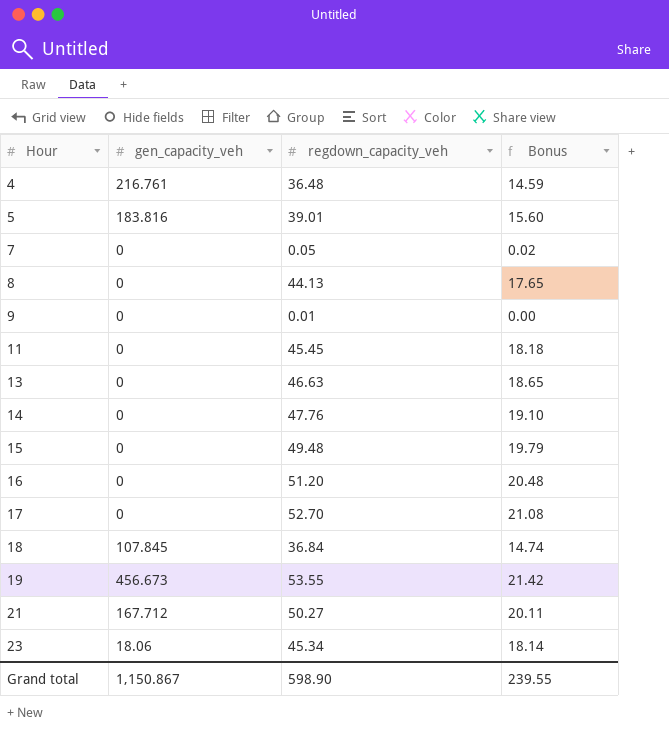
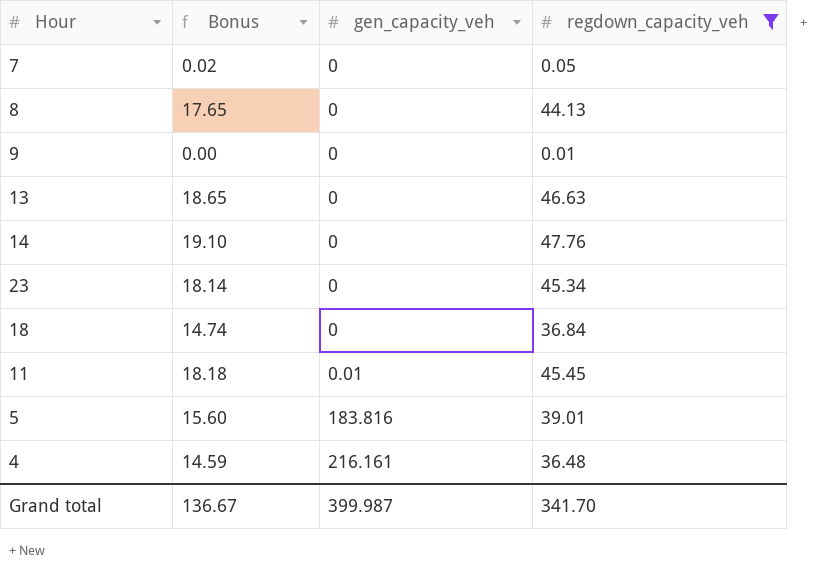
filter: none -> regdown_capacity_veh <= 47.76
row order: Hour ascending -> gen_capacity_veh ascending
column Bonus | position: 4 -> 2
23 | gen_capacity_veh: 18.06 -> 0
18 | gen_capacity_veh: 107.845 -> 0
11 | gen_capacity_veh: 0 -> 0.01
4 | gen_capacity_veh: 216.761 -> 216.161
Grand total | Bonus: 239.55 -> 136.67
Grand total | gen_capacity_veh: 1,150.867 -> 399.987
Grand total | regdown_capacity_veh: 598.90 -> 341.70

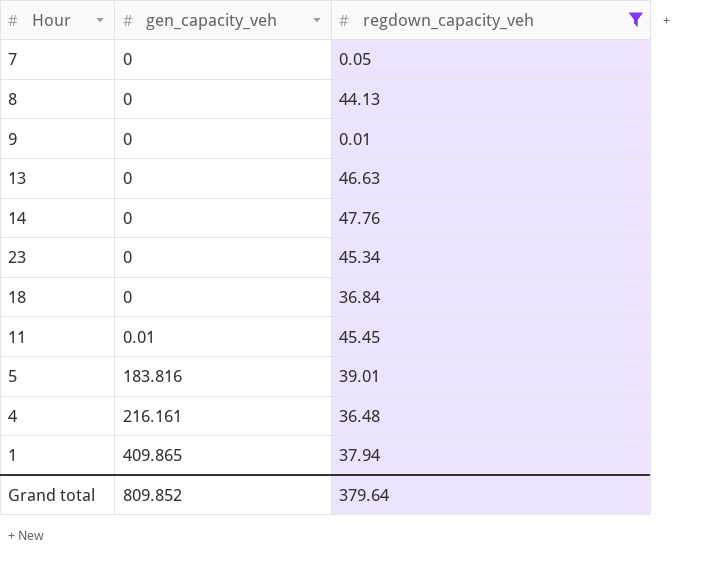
column Bonus | formula: [regdown_capacity_veh] * 0.4 -> none
row 1: none -> 409.865 | 37.94
Grand total | gen_capacity_veh: 399.987 -> 809.852
Grand total | regdown_capacity_veh: 341.70 -> 379.64

